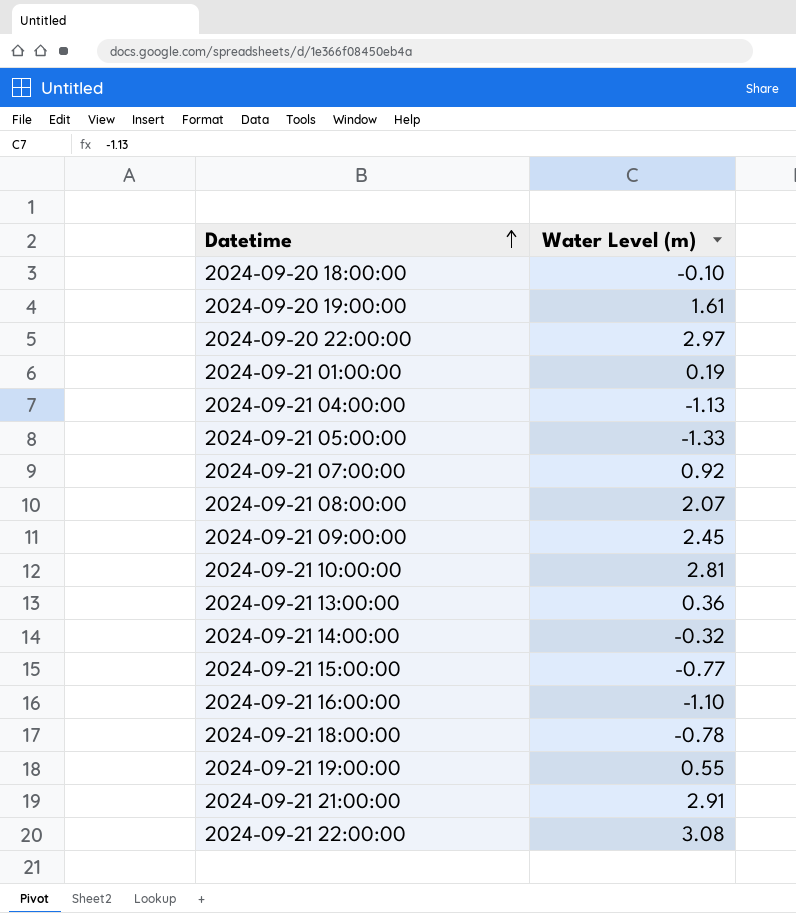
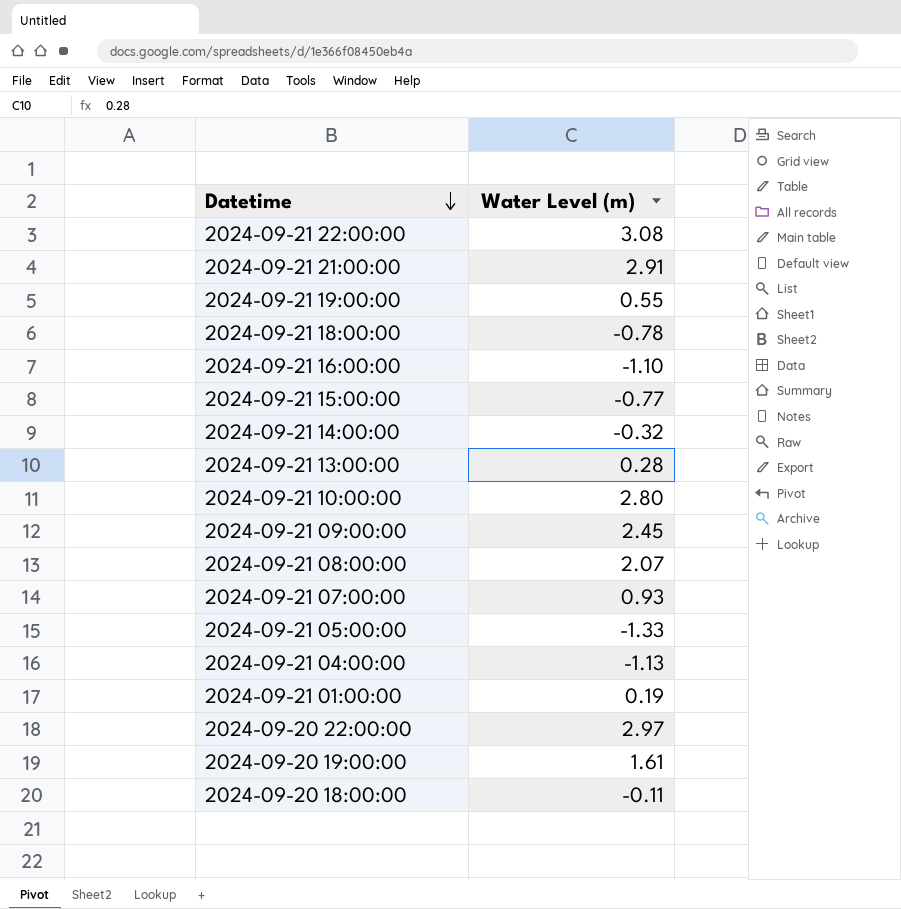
row order: Datetime ascending -> Datetime descending
2024-09-21 13:00:00 | Water Level (m): 0.36 -> 0.28
2024-09-21 10:00:00 | Water Level (m): 2.81 -> 2.80
2024-09-21 07:00:00 | Water Level (m): 0.92 -> 0.93
2024-09-20 18:00:00 | Water Level (m): -0.10 -> -0.11

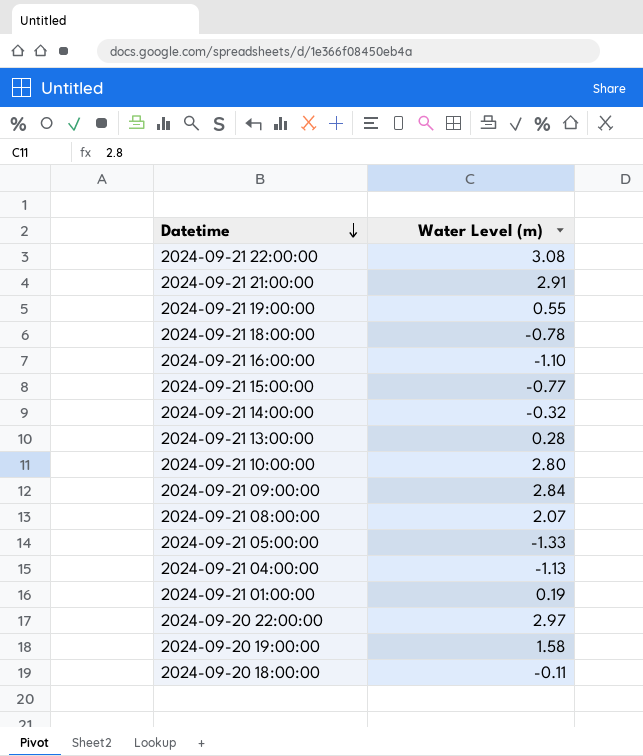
row 2024-09-21 07:00:00: 0.93 -> none
2024-09-21 09:00:00 | Water Level (m): 2.45 -> 2.84
2024-09-20 19:00:00 | Water Level (m): 1.61 -> 1.58

